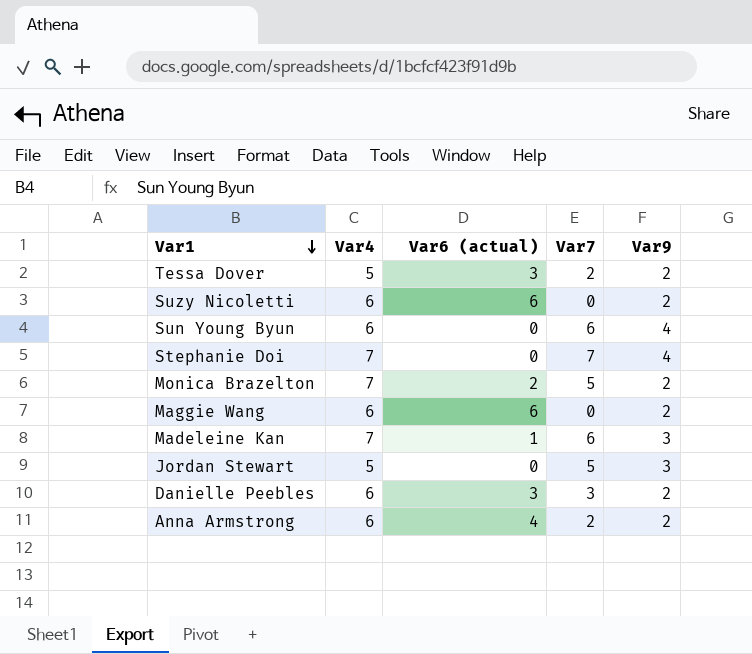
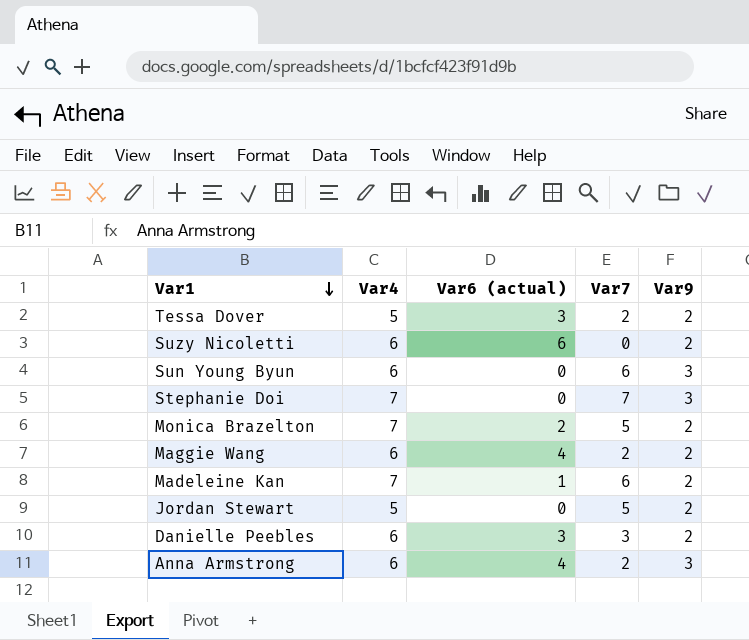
Sun Young Byun | Var9: 4 -> 3
Stephanie Doi | Var9: 4 -> 3
Maggie Wang | Var6 (actual): 6 -> 4
Maggie Wang | Var7: 0 -> 2
Madeleine Kan | Var9: 3 -> 2
Jordan Stewart | Var9: 3 -> 2
Anna Armstrong | Var9: 2 -> 3

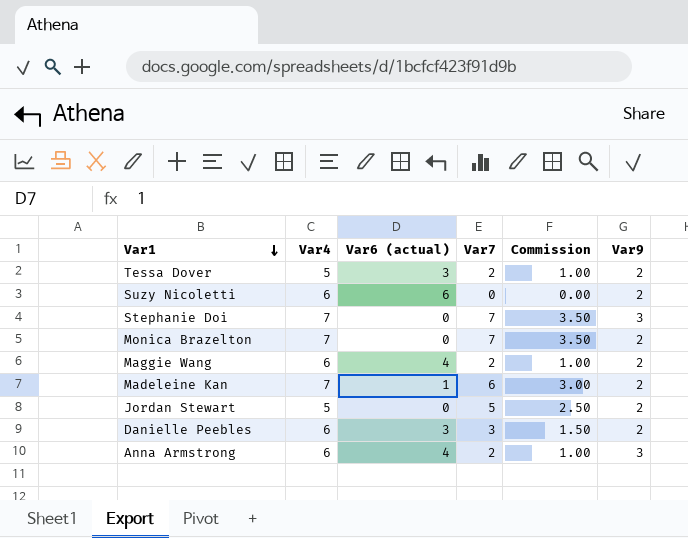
column Commission | formula: none -> [Var7] * 0.5
row Sun Young Byun: 6 | 0 | 6 | 3 -> none
Monica Brazelton | Var6 (actual): 2 -> 0
Monica Brazelton | Var7: 5 -> 7

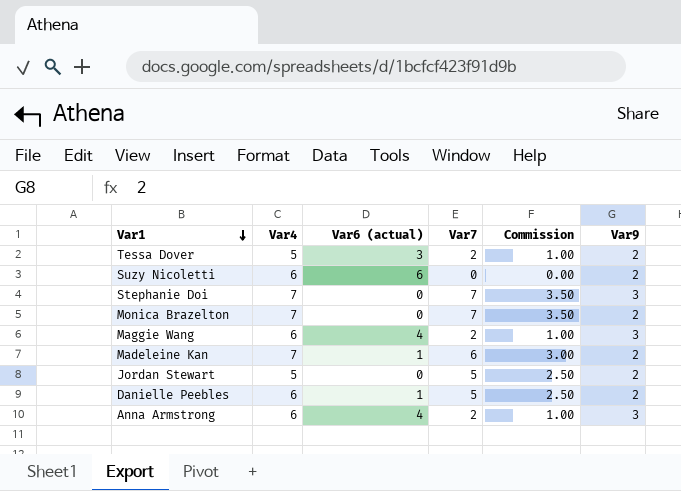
Maggie Wang | Var9: 2 -> 3
Danielle Peebles | Var6 (actual): 3 -> 1
Danielle Peebles | Var7: 3 -> 5
Danielle Peebles | Commission: 1.50 -> 2.50

